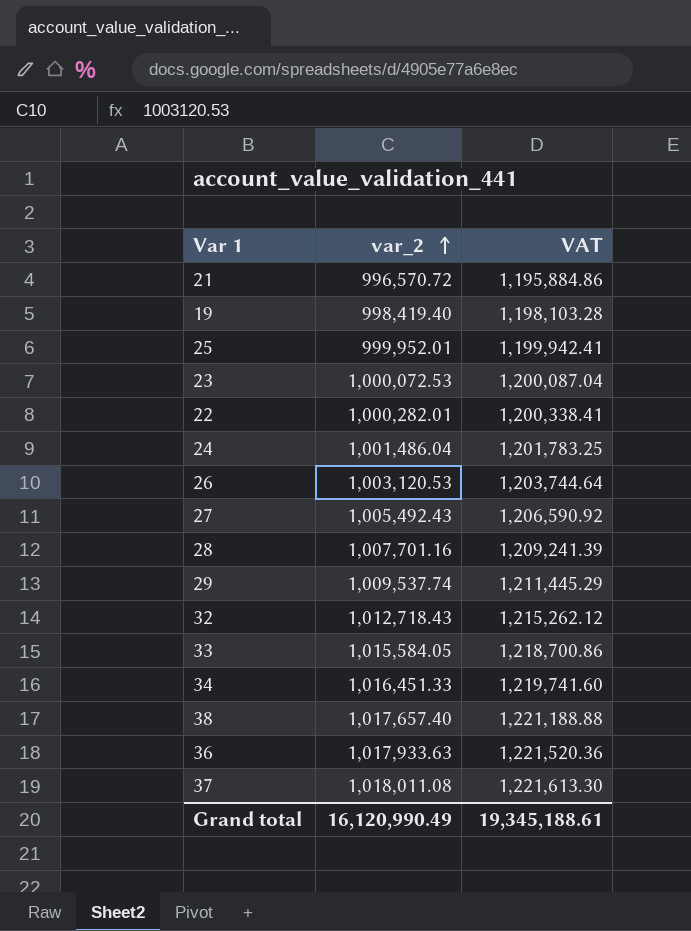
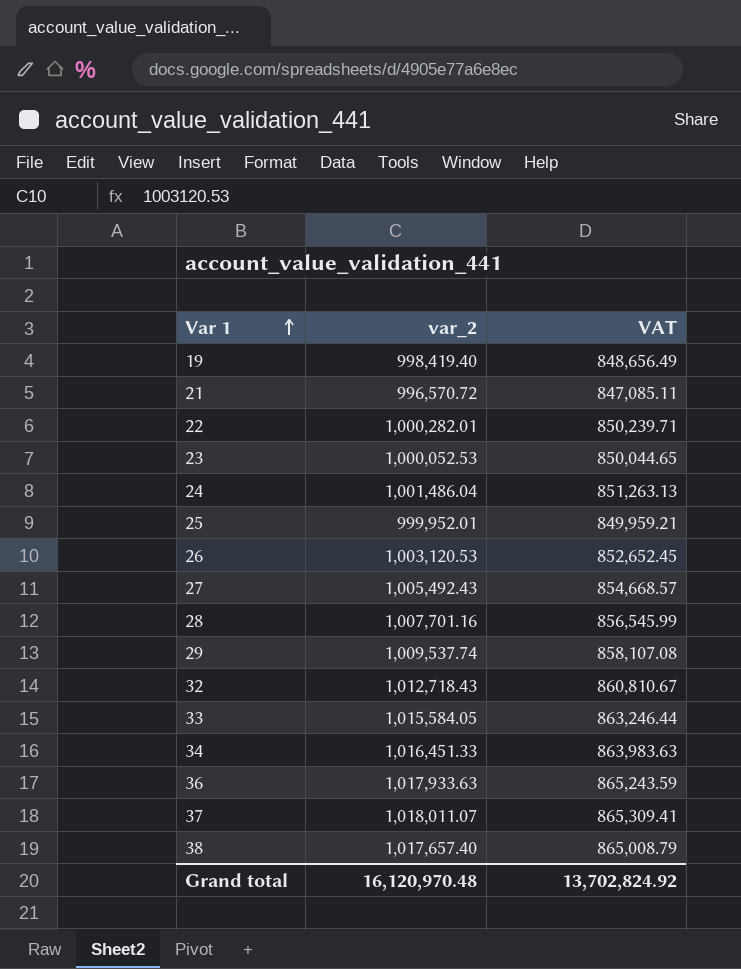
row order: var_2 ascending -> Var 1 ascending
column VAT | formula: [var_2] * 1.2 -> [var_2] * 0.85
23 | var_2: 1,000,072.53 -> 1,000,052.53
37 | var_2: 1,018,011.08 -> 1,018,011.07
Grand total | var_2: 16,120,990.49 -> 16,120,970.48
Grand total | VAT: 19,345,188.61 -> 13,702,824.92

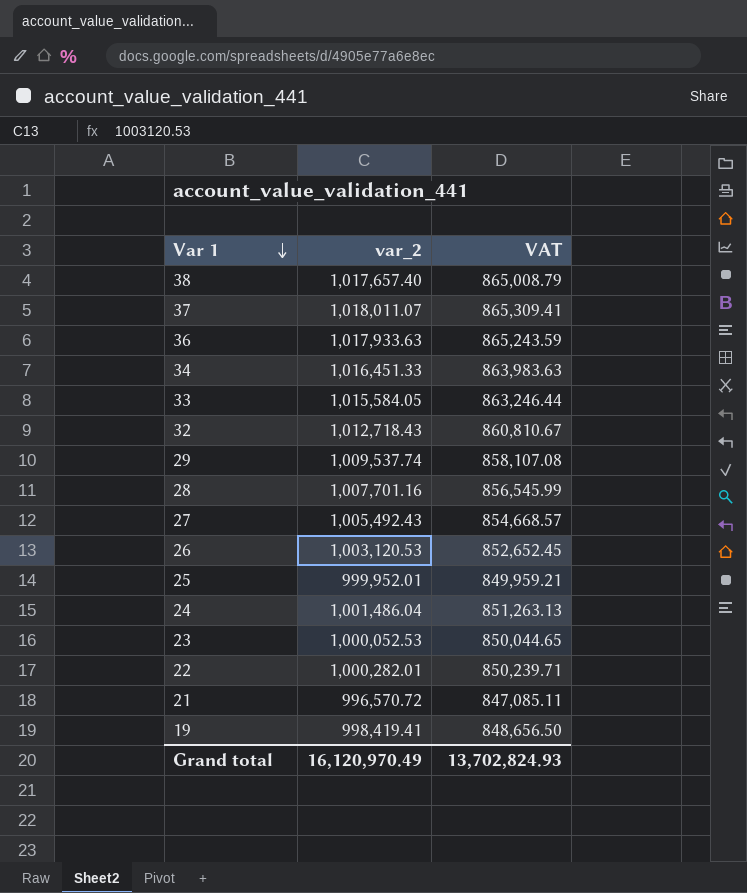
row order: Var 1 ascending -> Var 1 descending
19 | var_2: 998,419.40 -> 998,419.41
19 | VAT: 848,656.49 -> 848,656.50
Grand total | var_2: 16,120,970.48 -> 16,120,970.49
Grand total | VAT: 13,702,824.92 -> 13,702,824.93

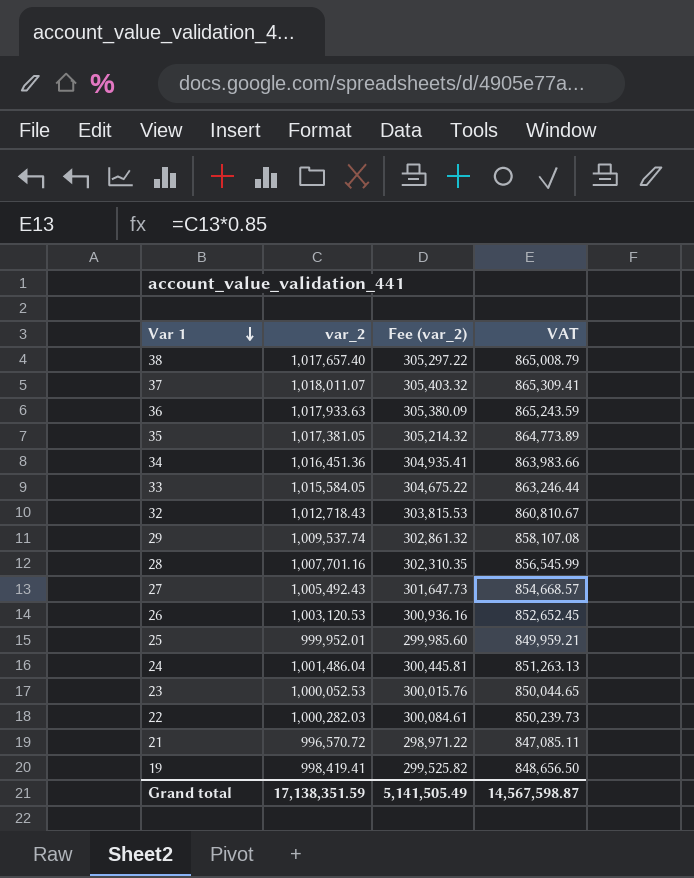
column Fee (var_2) | formula: none -> [var_2] * 0.3
row 35: none -> 1,017,381.05 | 305,214.32 | 864,773.89
34 | var_2: 1,016,451.33 -> 1,016,451.36
34 | VAT: 863,983.63 -> 863,983.66
22 | var_2: 1,000,282.01 -> 1,000,282.03
22 | VAT: 850,239.71 -> 850,239.73
Grand total | var_2: 16,120,970.49 -> 17,138,351.59
Grand total | VAT: 13,702,824.93 -> 14,567,598.87

